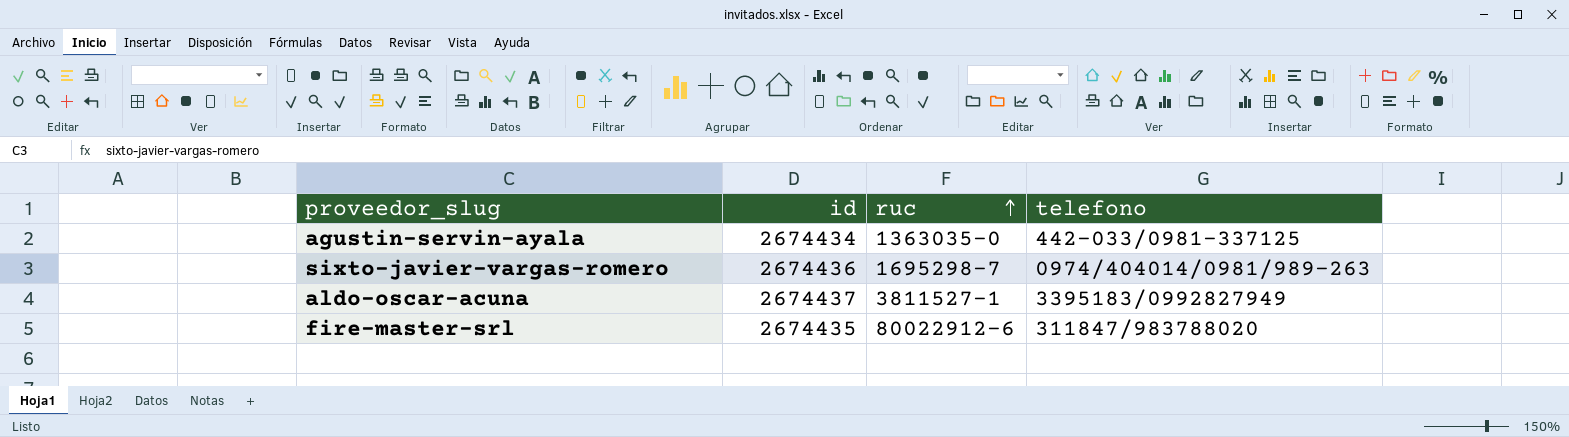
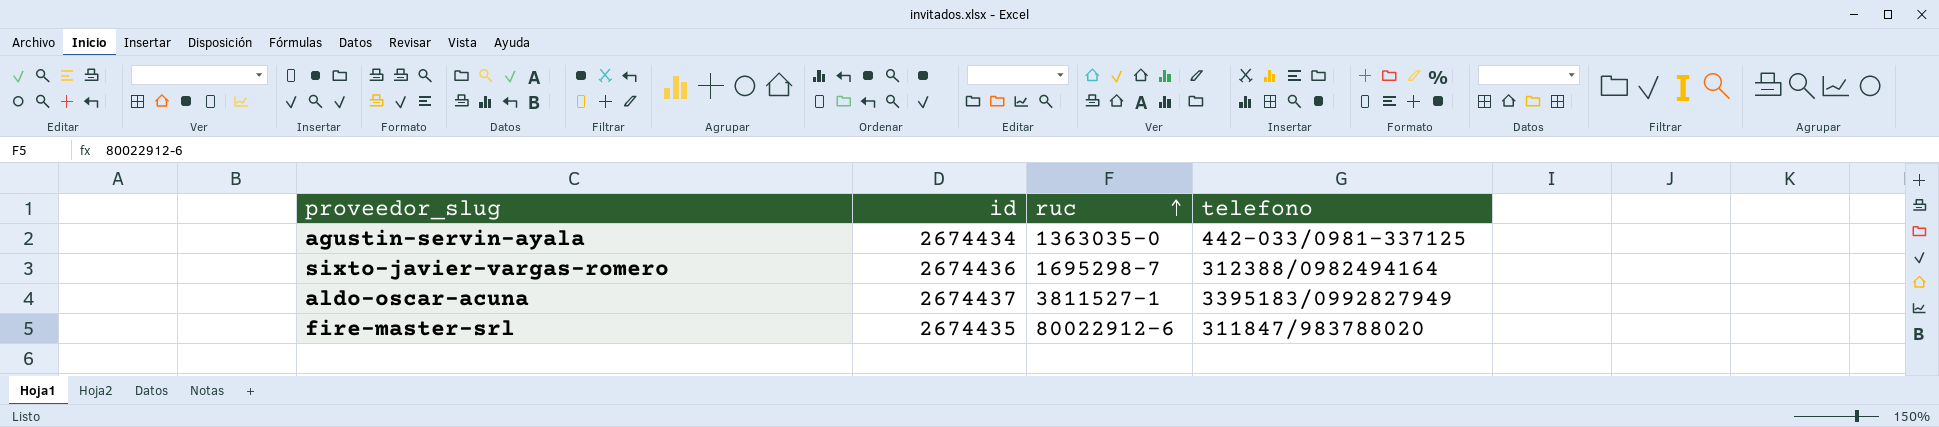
sixto-javier-vargas-romero | telefono: 0974/404014/0981/989-263 -> 312388/0982494164

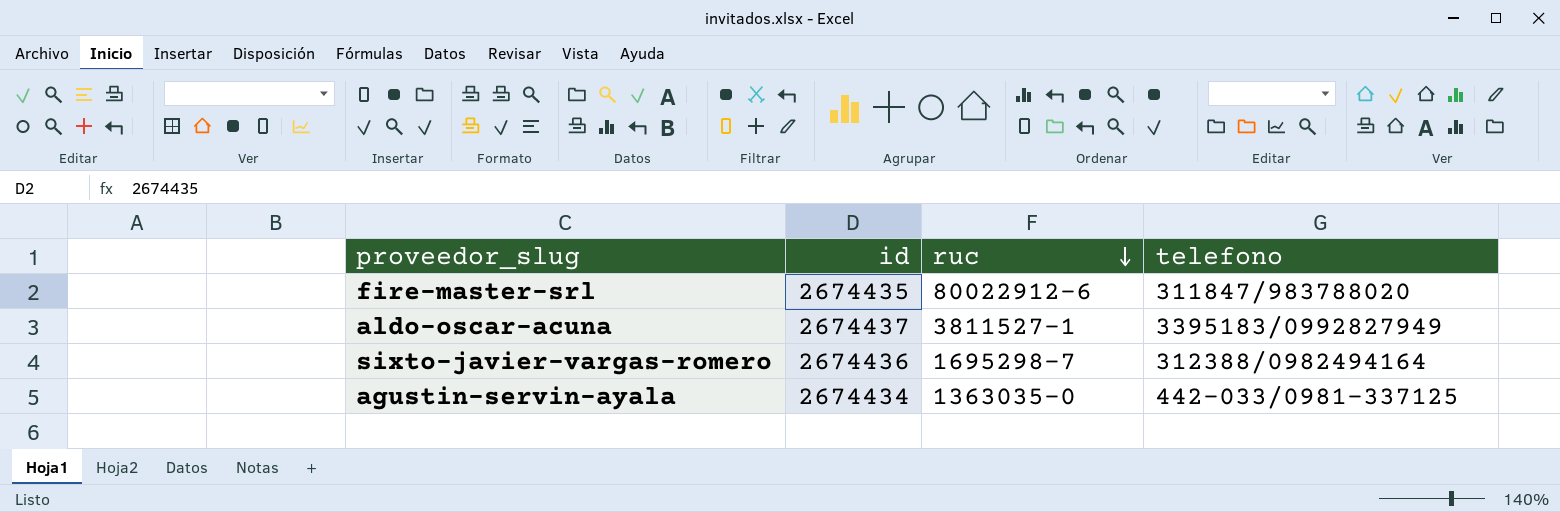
row order: ruc ascending -> ruc descending

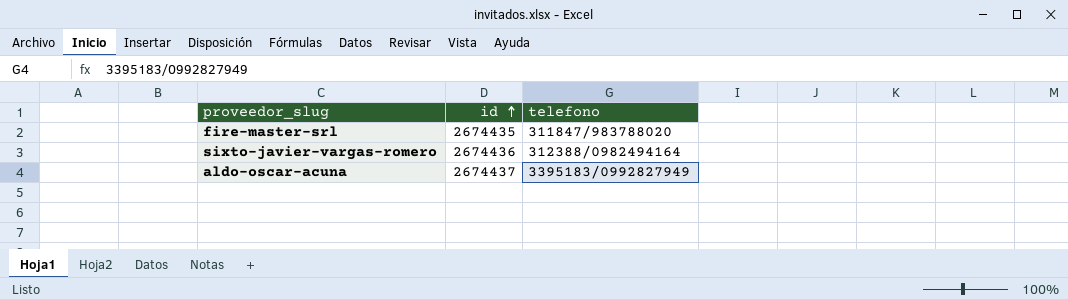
row order: ruc descending -> id ascending
column ruc | position: 3 -> none
row agustin-servin-ayala: 2674434 | 1363035-0 | 442-033/0981-337125 -> none

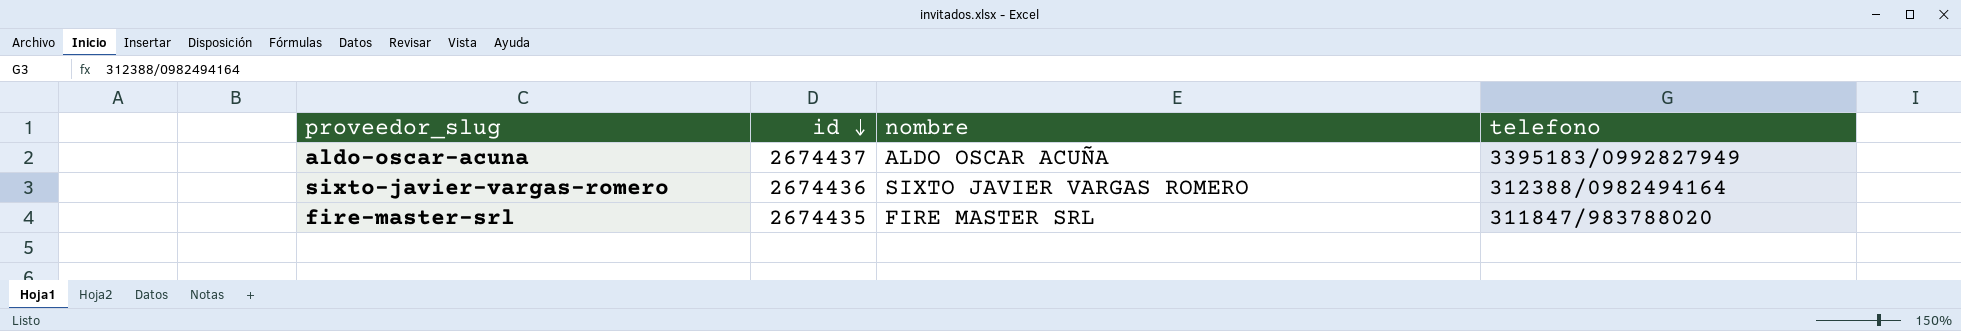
row order: id ascending -> id descending
column nombre | position: none -> 3

